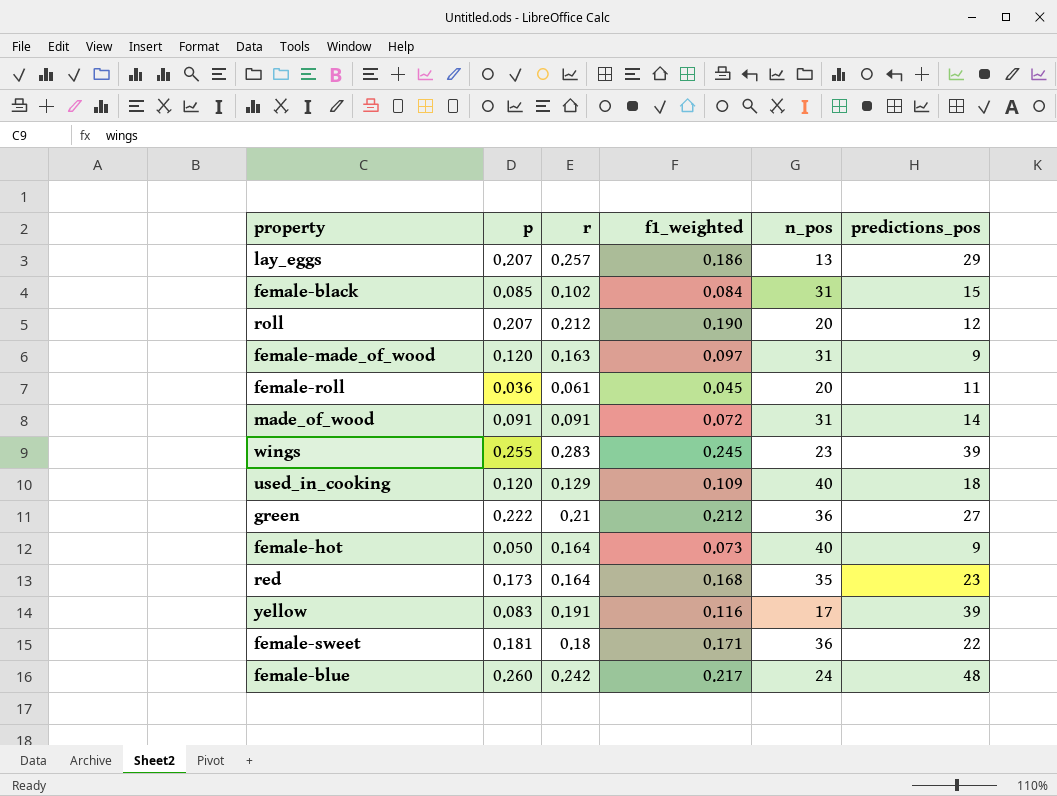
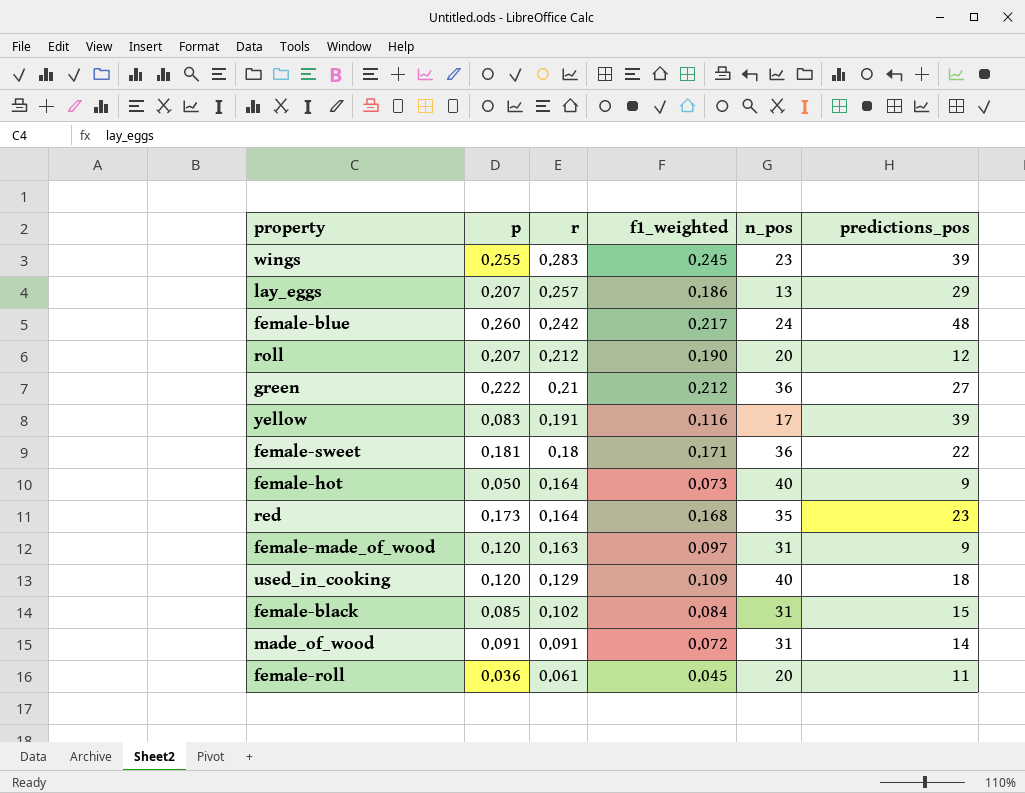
row order: none -> r descending

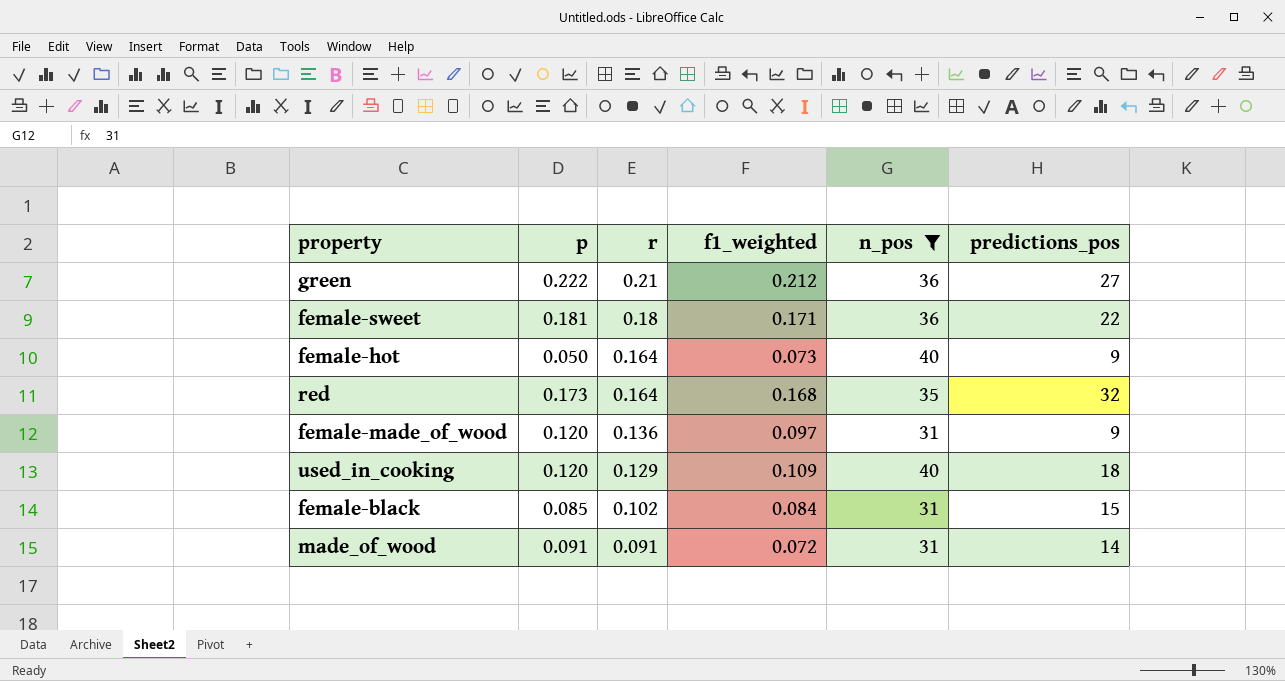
filter: none -> n_pos >= 31
red | predictions_pos: 23 -> 32
female-made_of_wood | r: 0.163 -> 0.136

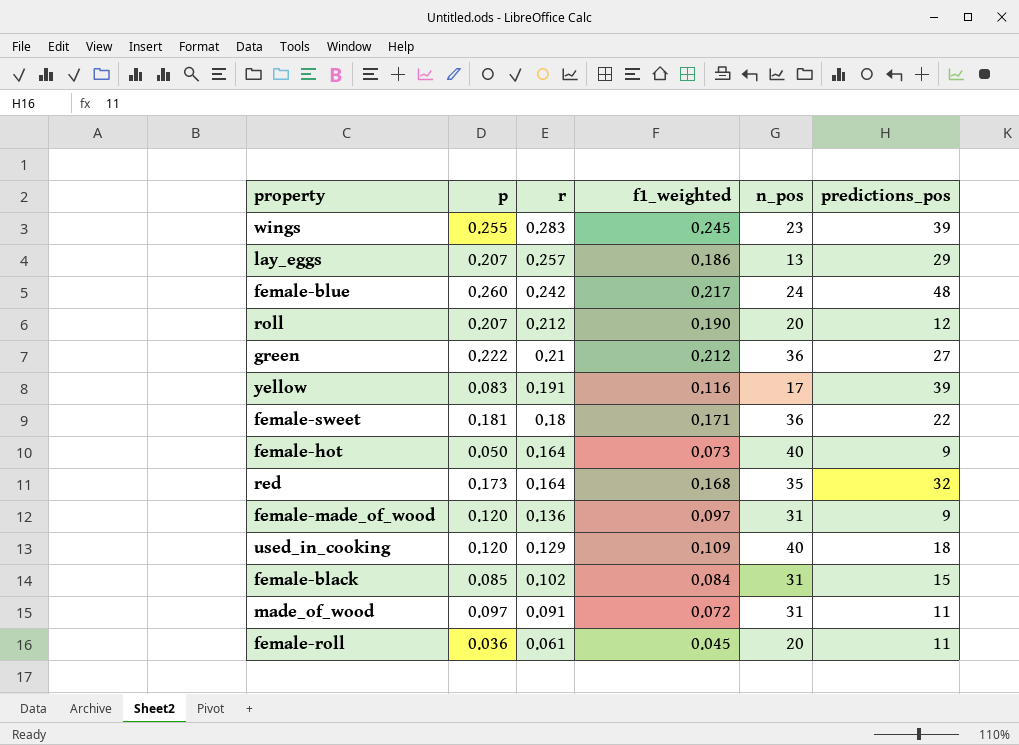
filter: n_pos >= 31 -> none
made_of_wood | p: 0.091 -> 0.097
made_of_wood | predictions_pos: 14 -> 11

